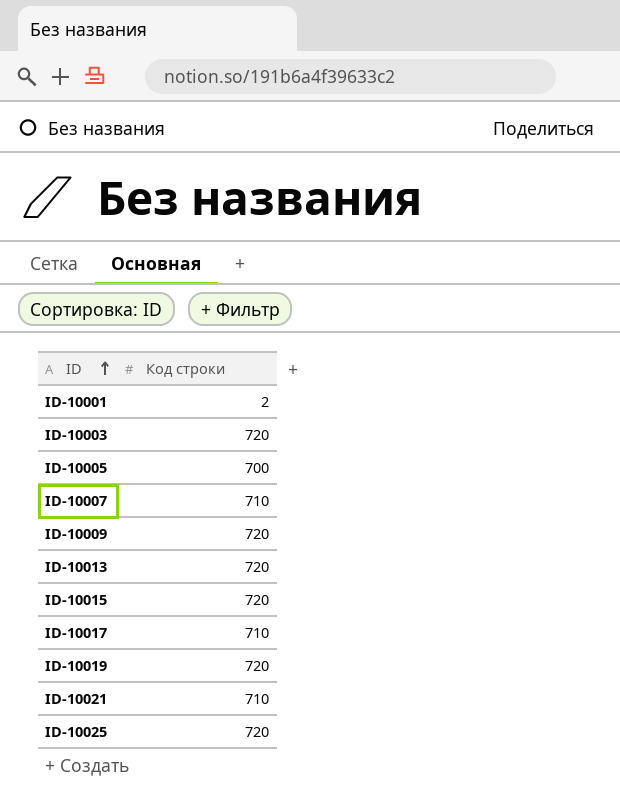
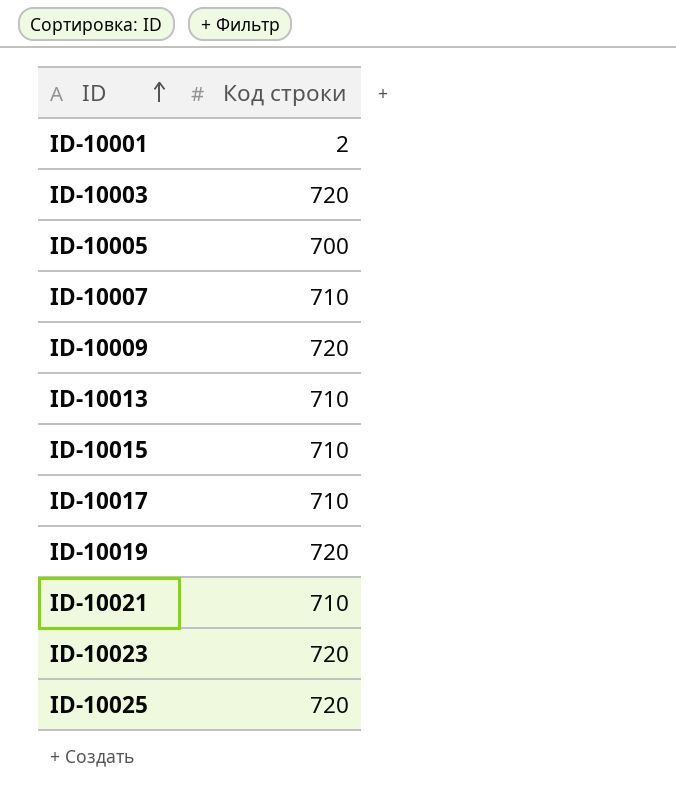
ID-10013 | Код строки: 720 -> 710
ID-10015 | Код строки: 720 -> 710
row ID-10023: none -> 720

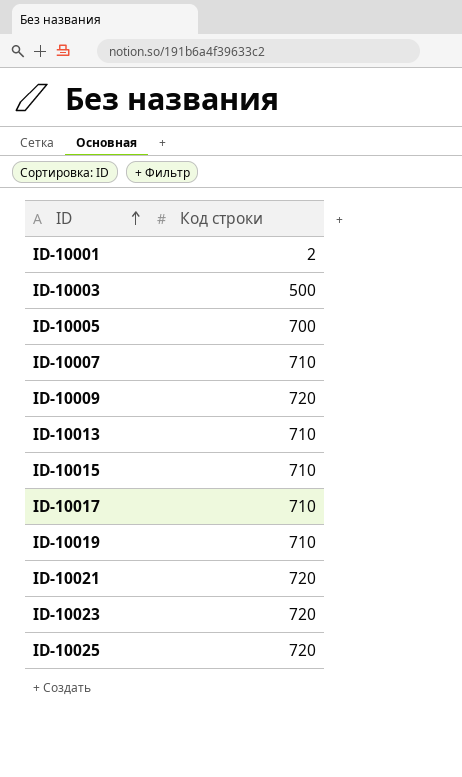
ID-10003 | Код строки: 720 -> 500
ID-10019 | Код строки: 720 -> 710
ID-10021 | Код строки: 710 -> 720

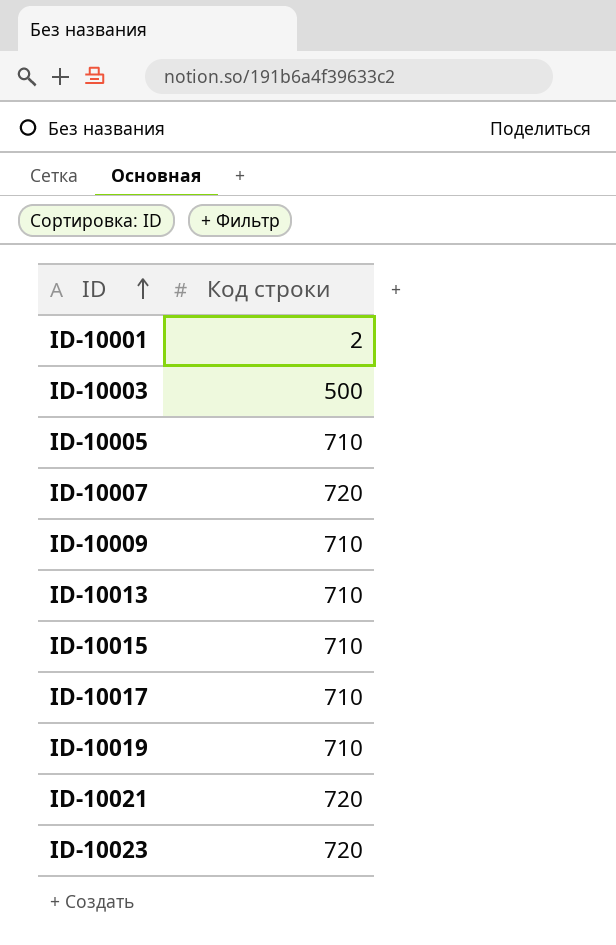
row ID-10025: 720 -> none
ID-10005 | Код строки: 700 -> 710
ID-10007 | Код строки: 710 -> 720
ID-10009 | Код строки: 720 -> 710

